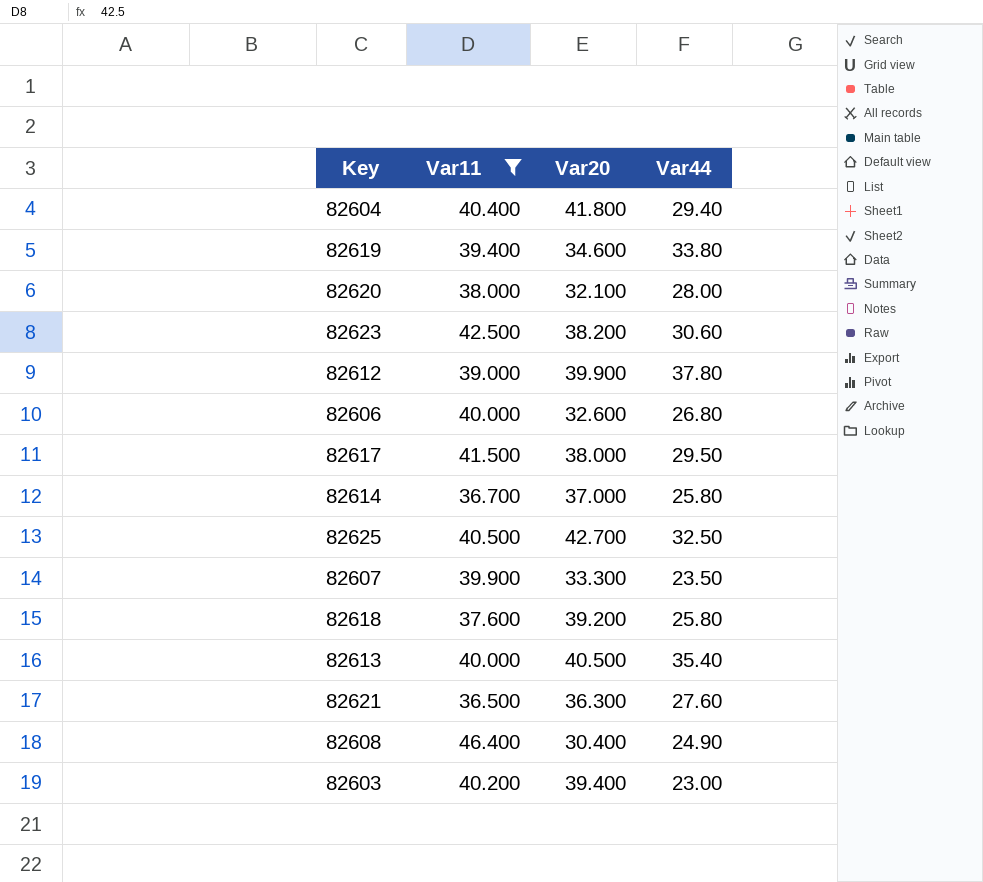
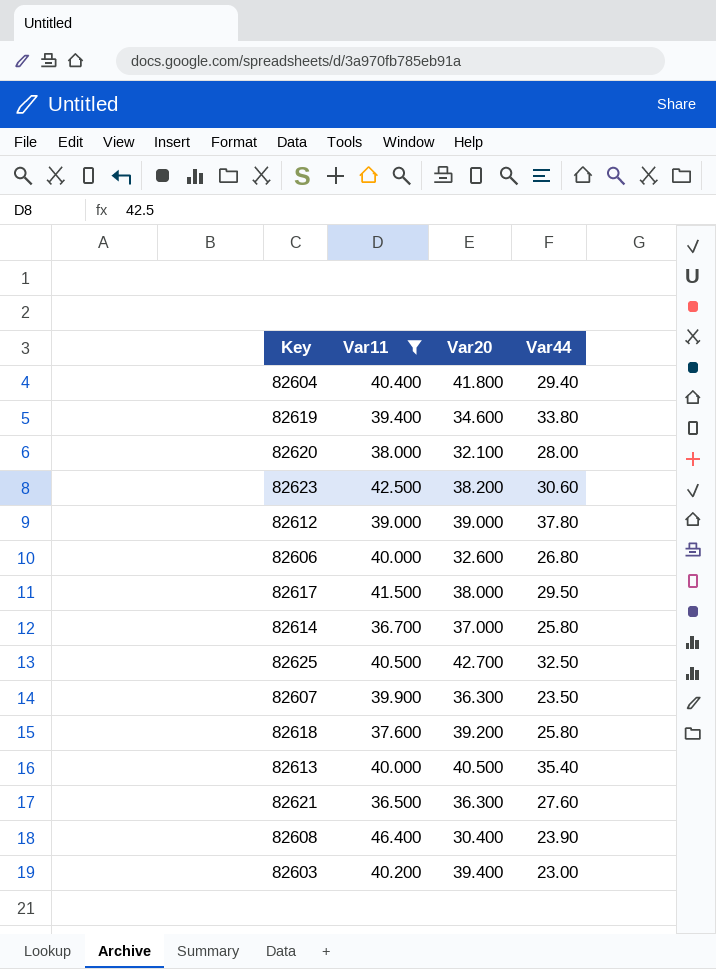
82612 | Var20: 39.900 -> 39.000
82607 | Var20: 33.300 -> 36.300
82608 | Var44: 24.90 -> 23.90

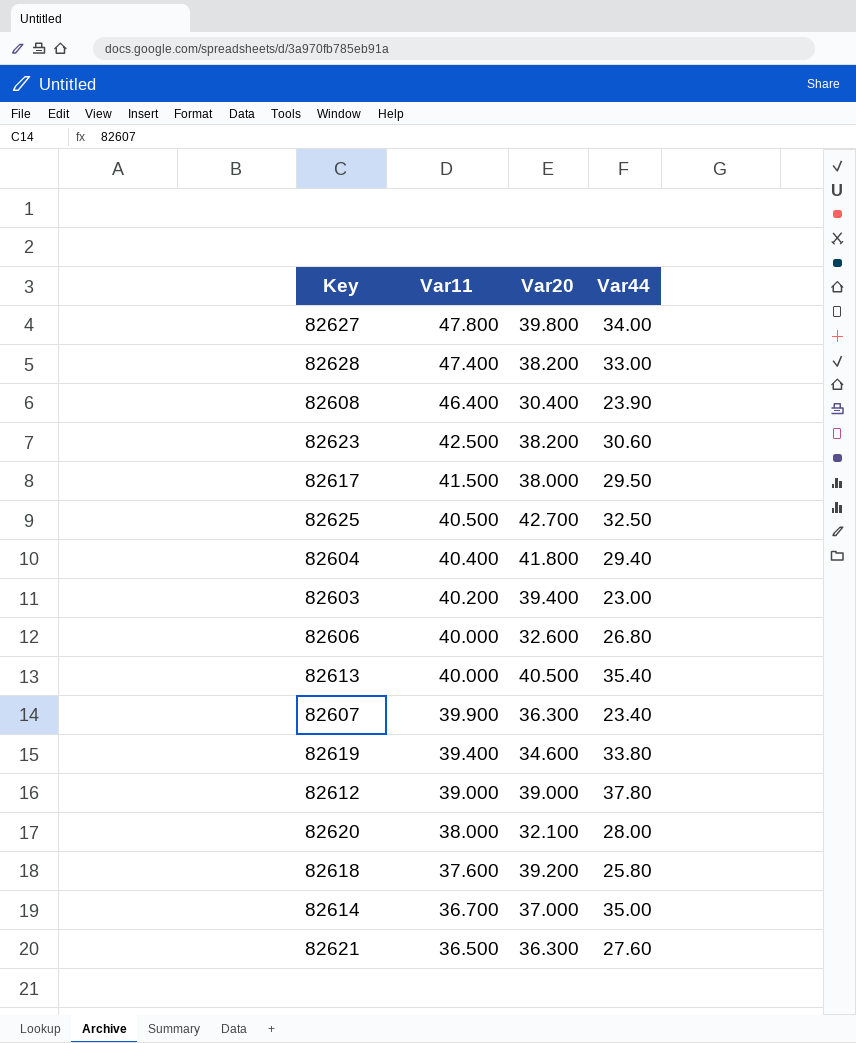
filter: Var11 <= 46.400 -> none
row order: none -> Var11 descending
82607 | Var44: 23.50 -> 23.40
82614 | Var44: 25.80 -> 35.00

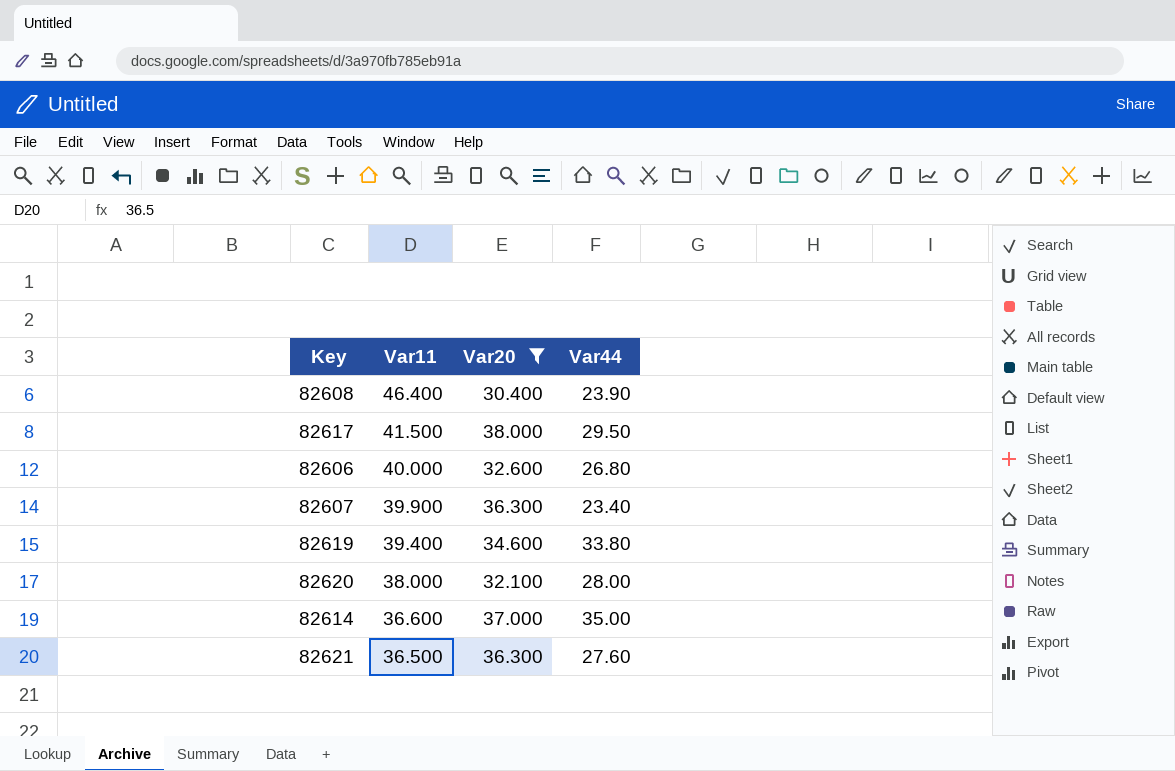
filter: none -> Var20 <= 38.000
82614 | Var11: 36.700 -> 36.600

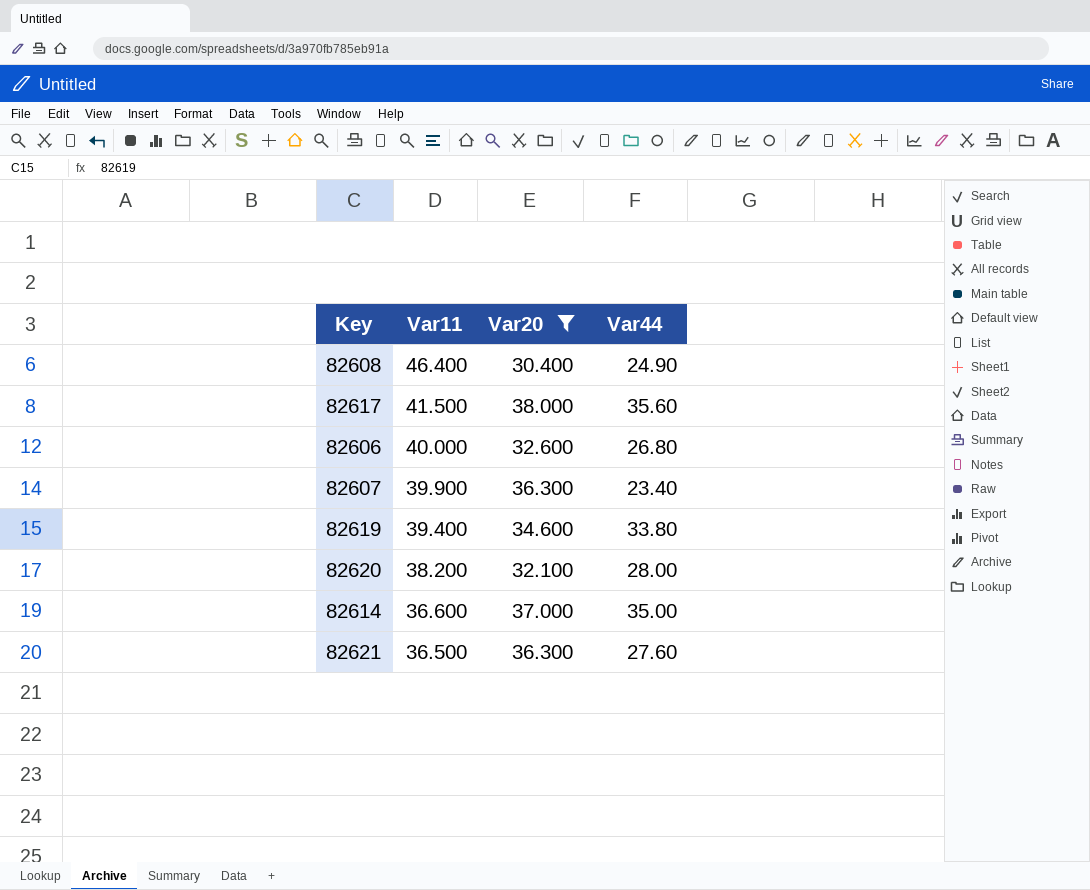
82608 | Var44: 23.90 -> 24.90
82617 | Var44: 29.50 -> 35.60
82620 | Var11: 38.000 -> 38.200

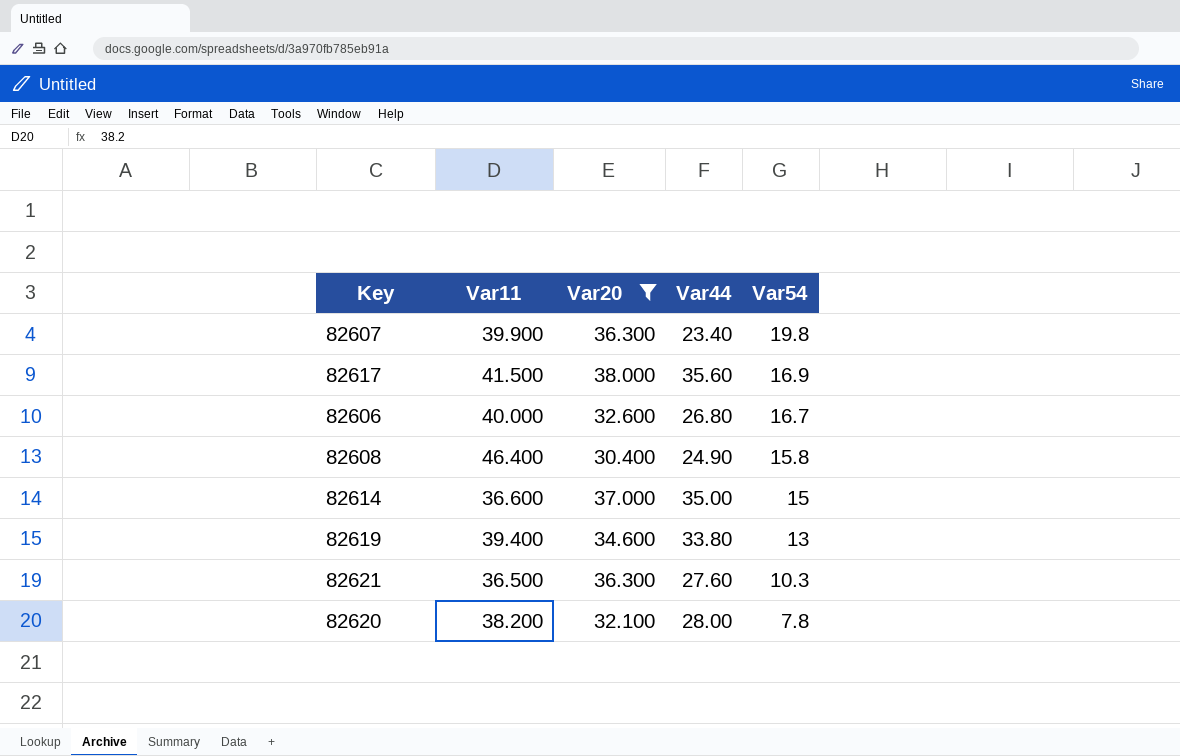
row order: Var11 descending -> Var54 descending
column Var54 | position: none -> 5

